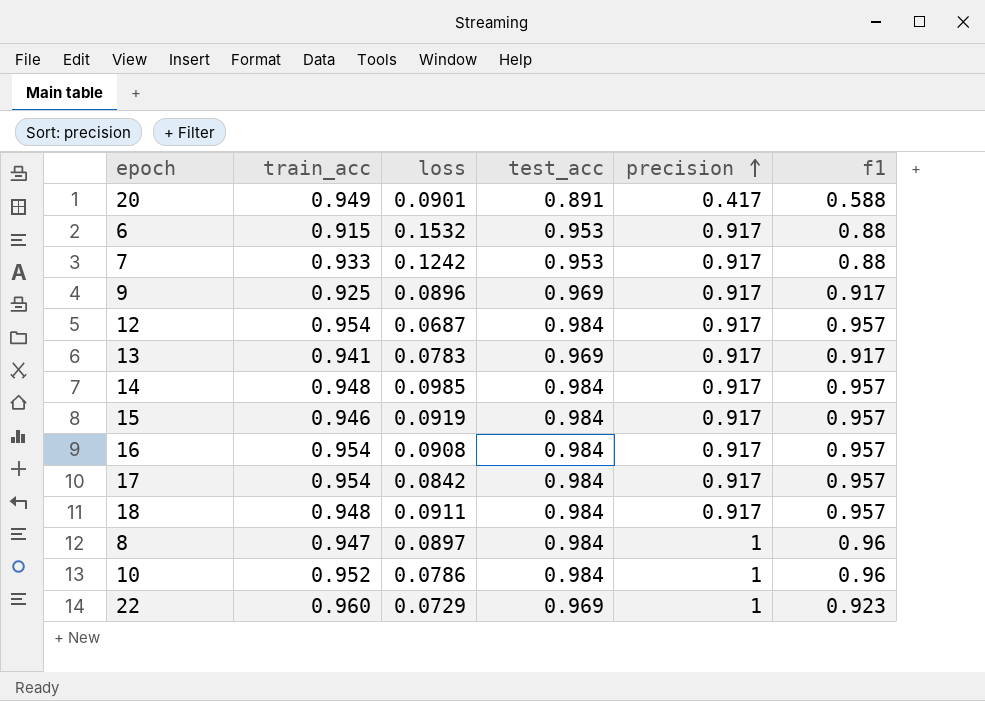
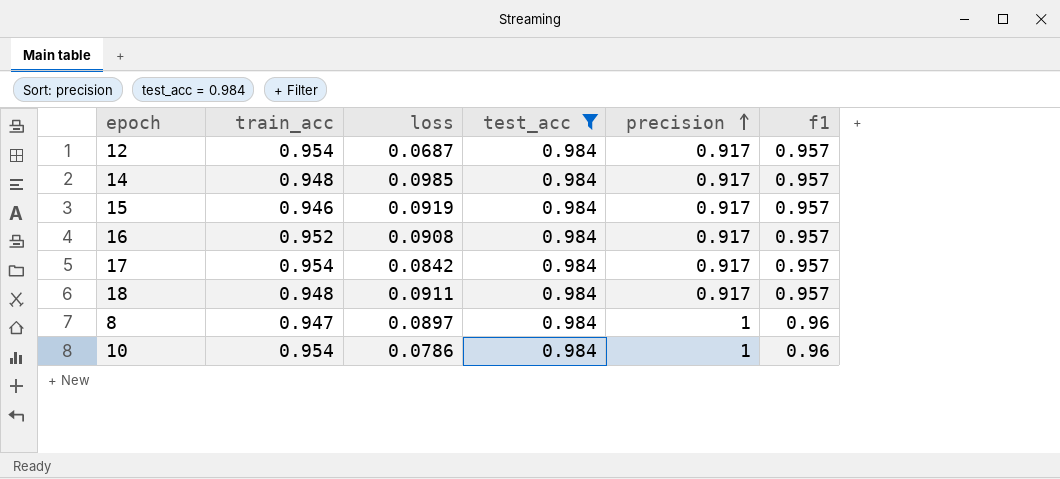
filter: none -> test_acc = 0.984
16 | train_acc: 0.954 -> 0.952
10 | train_acc: 0.952 -> 0.954

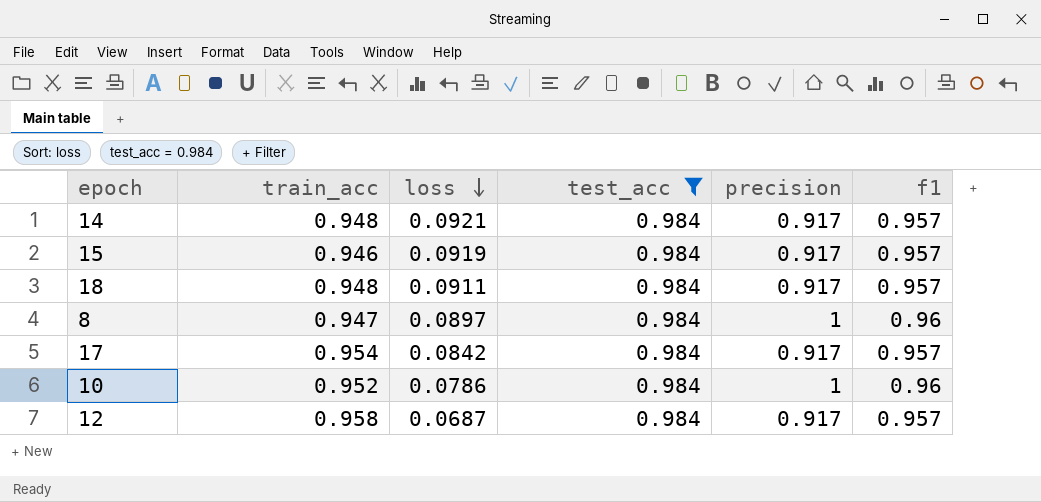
row order: precision ascending -> loss descending
row 16: 0.952 | 0.0908 | 0.984 | 0.917 | 0.957 -> none
14 | loss: 0.0985 -> 0.0921
10 | train_acc: 0.954 -> 0.952
12 | train_acc: 0.954 -> 0.958

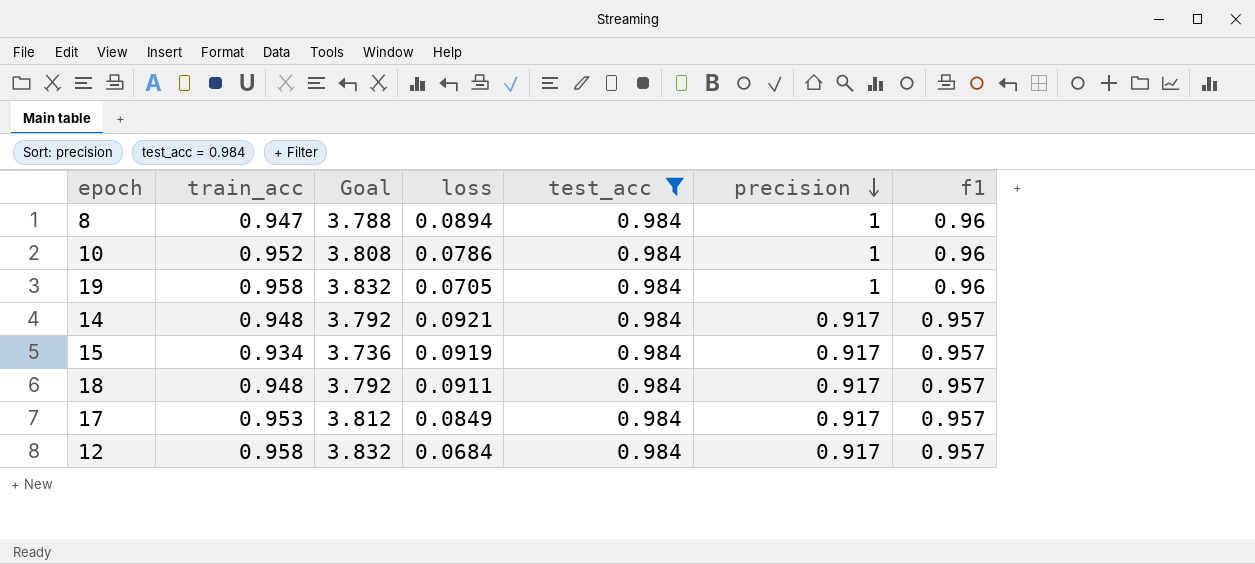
row order: loss descending -> precision descending
column Goal | formula: none -> [train_acc] * 4
8 | loss: 0.0897 -> 0.0894
row 19: none -> 0.958 | 3.832 | 0.0705 | 0.984 | 1 | 0.96
15 | train_acc: 0.946 -> 0.934
17 | train_acc: 0.954 -> 0.953
17 | loss: 0.0842 -> 0.0849
12 | loss: 0.0687 -> 0.0684

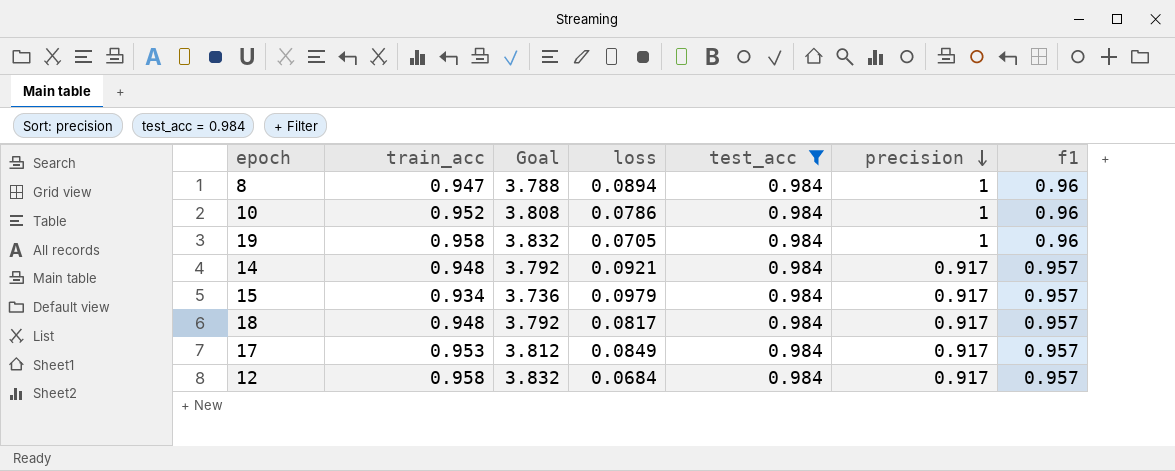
15 | loss: 0.0919 -> 0.0979
18 | loss: 0.0911 -> 0.0817

